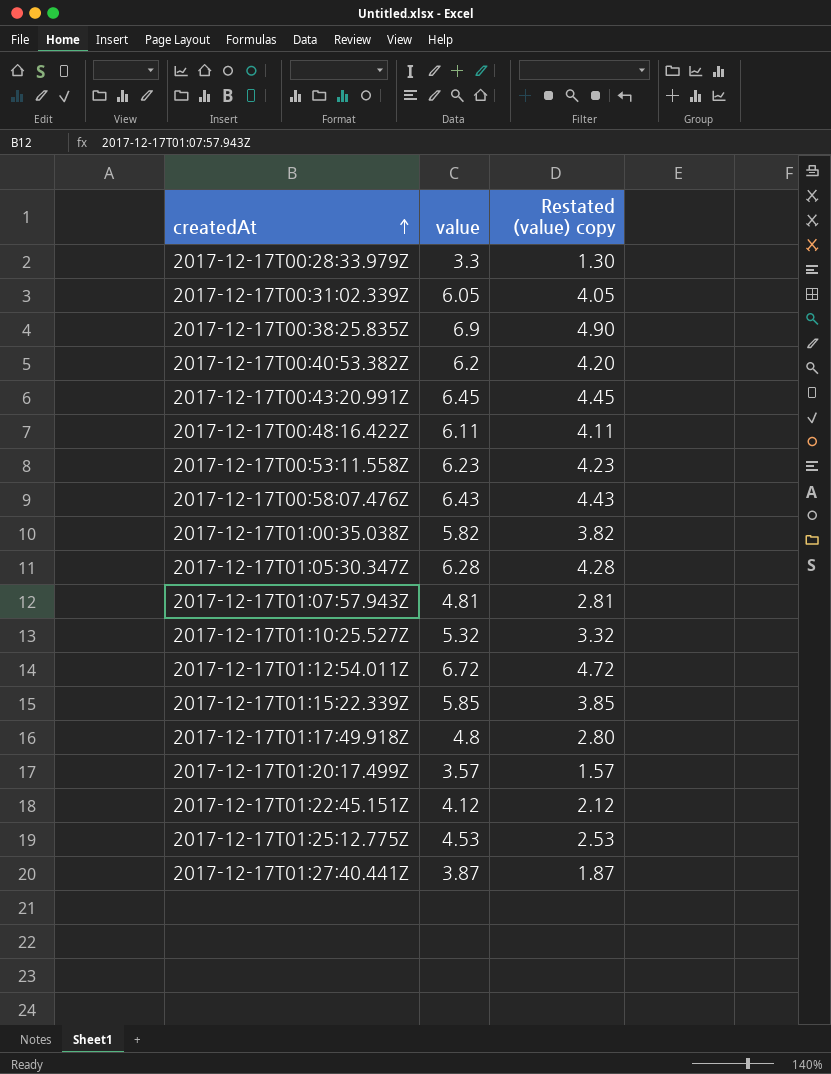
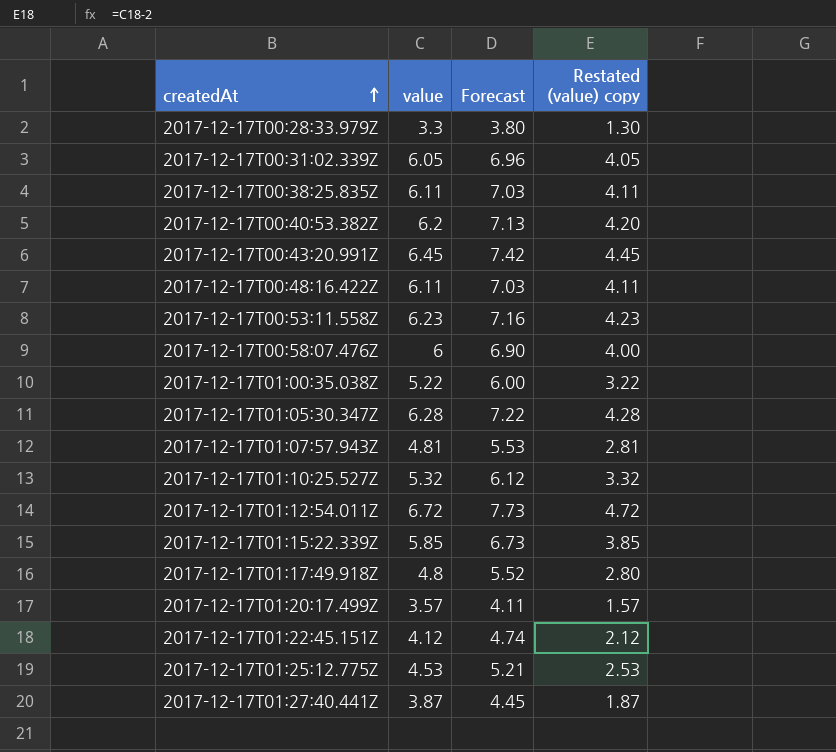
column Forecast | formula: none -> [value] * 1.15
2017-12-17T00:38:25.835Z | value: 6.9 -> 6.11
2017-12-17T00:38:25.835Z | Restated (value) copy: 4.90 -> 4.11
2017-12-17T00:58:07.476Z | value: 6.43 -> 6
2017-12-17T00:58:07.476Z | Restated (value) copy: 4.43 -> 4.00
2017-12-17T01:00:35.038Z | value: 5.82 -> 5.22
2017-12-17T01:00:35.038Z | Restated (value) copy: 3.82 -> 3.22

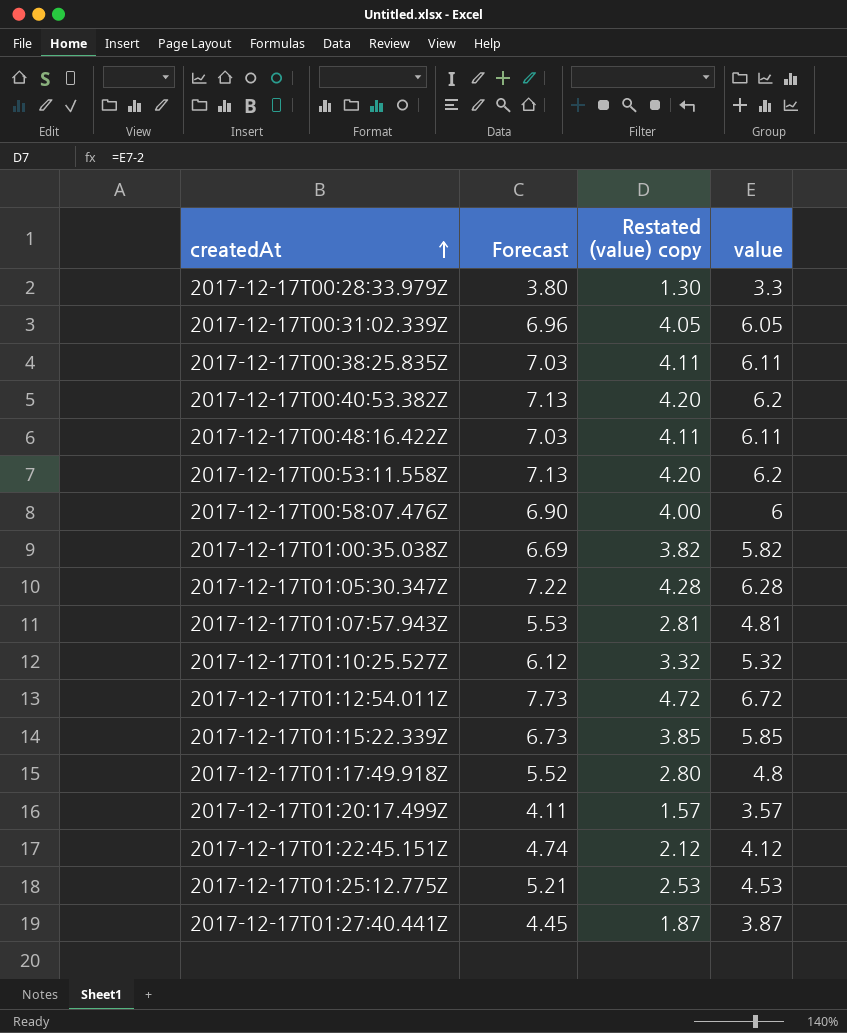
column value | position: 2 -> 4
row 2017-12-17T00:43:20.991Z: 6.45 | 7.42 | 4.45 -> none
2017-12-17T00:53:11.558Z | Forecast: 7.16 -> 7.13
2017-12-17T00:53:11.558Z | Restated (value) copy: 4.23 -> 4.20
2017-12-17T00:53:11.558Z | value: 6.23 -> 6.2
2017-12-17T01:00:35.038Z | Forecast: 6.00 -> 6.69
2017-12-17T01:00:35.038Z | Restated (value) copy: 3.22 -> 3.82
2017-12-17T01:00:35.038Z | value: 5.22 -> 5.82

